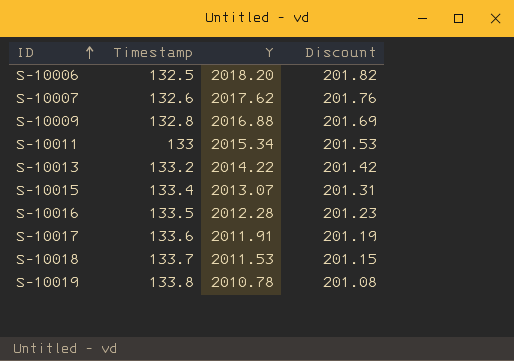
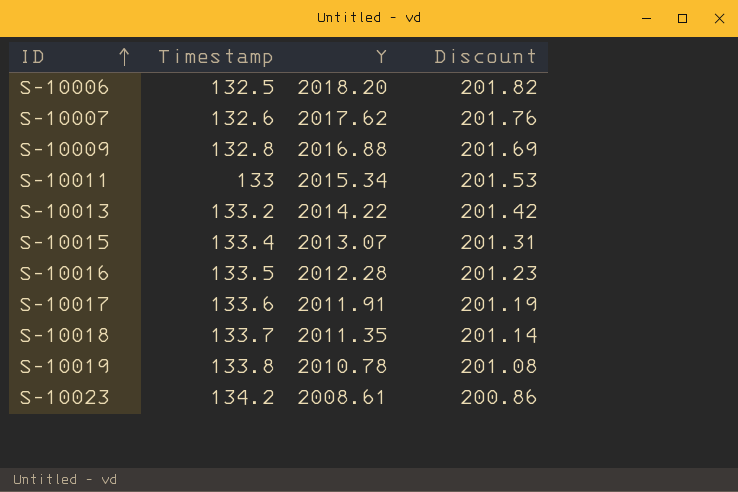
S-10018 | Y: 2011.53 -> 2011.35
S-10018 | Discount: 201.15 -> 201.14
row S-10023: none -> 134.2 | 2008.61 | 200.86

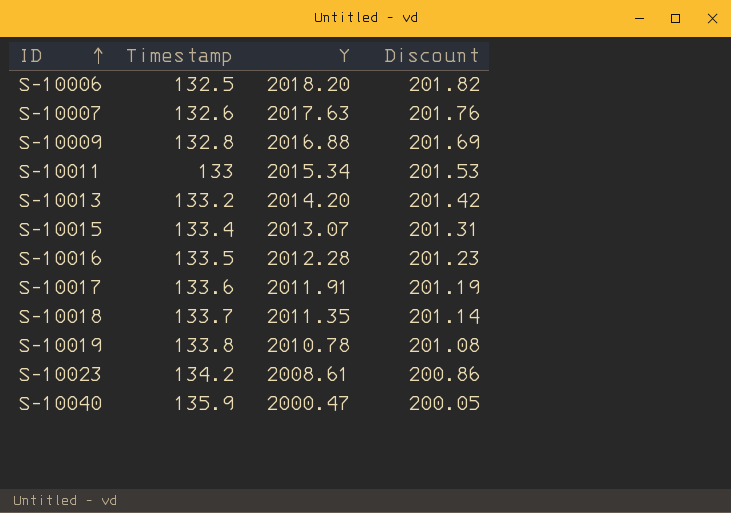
S-10007 | Y: 2017.62 -> 2017.63
S-10013 | Y: 2014.22 -> 2014.20
row S-10040: none -> 135.9 | 2000.47 | 200.05

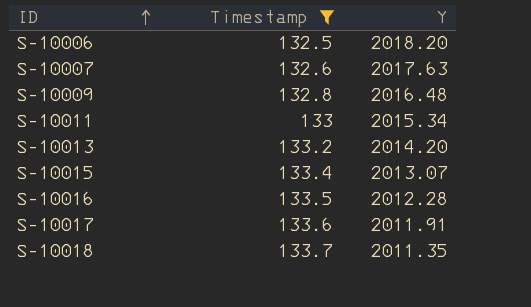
filter: none -> Timestamp <= 133.7
column Discount | formula: [Y] * 0.1 -> none
S-10009 | Y: 2016.88 -> 2016.48

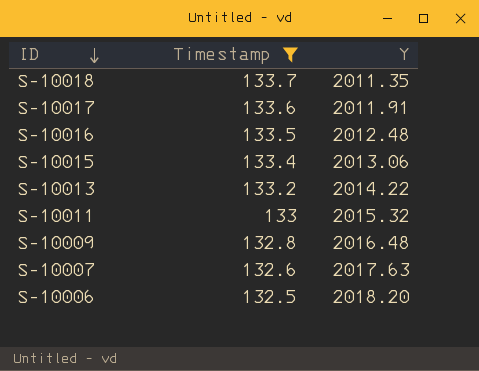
row order: ID ascending -> ID descending
S-10016 | Y: 2012.28 -> 2012.48
S-10015 | Y: 2013.07 -> 2013.06
S-10013 | Y: 2014.20 -> 2014.22
S-10011 | Y: 2015.34 -> 2015.32

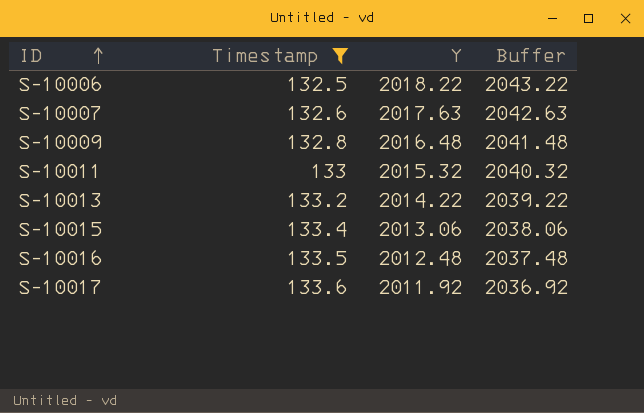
row order: ID descending -> ID ascending
column Buffer | formula: none -> [Y] + 25
row S-10018: 133.7 | 2011.35 -> none
S-10006 | Y: 2018.20 -> 2018.22
S-10017 | Y: 2011.91 -> 2011.92

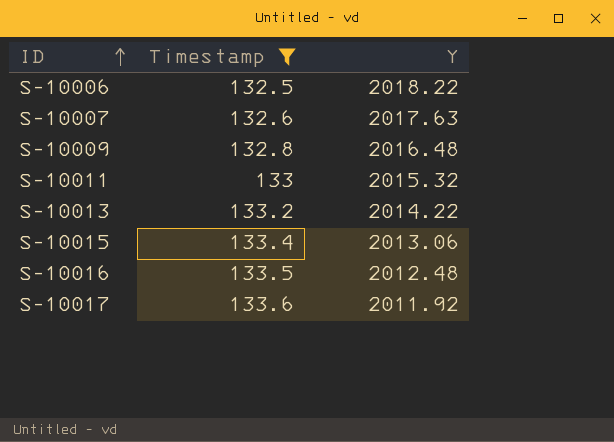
column Buffer | formula: [Y] + 25 -> none

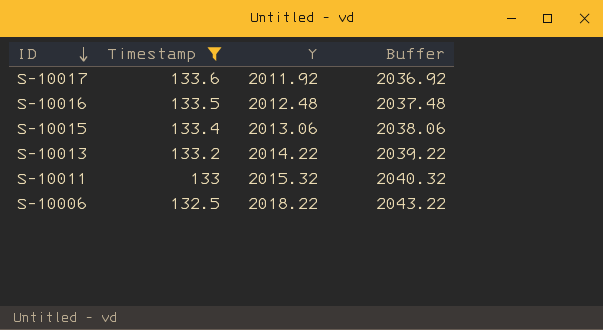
row order: ID ascending -> ID descending
column Buffer | formula: none -> [Y] + 25
row S-10007: 132.6 | 2017.63 -> none
row S-10009: 132.8 | 2016.48 -> none

